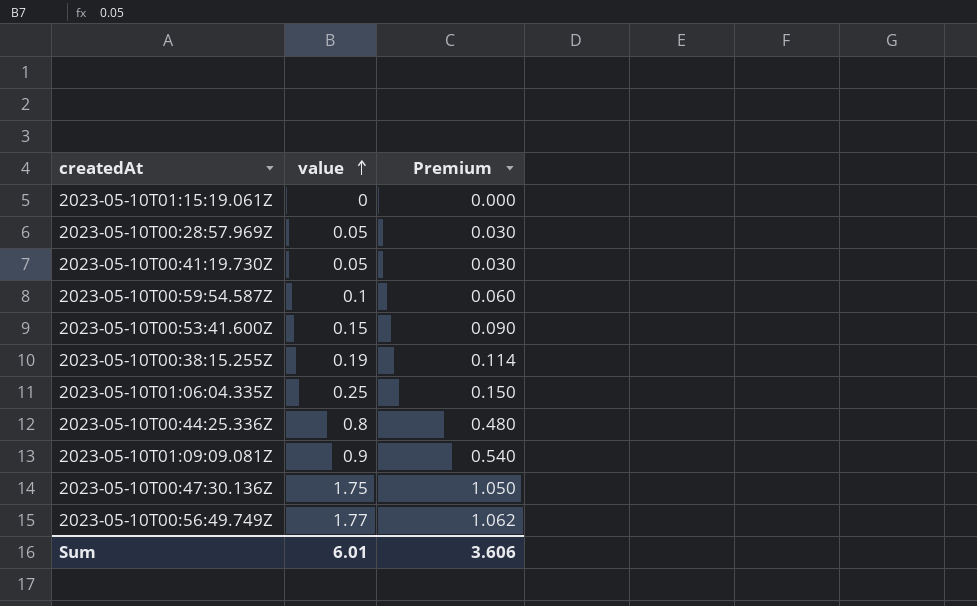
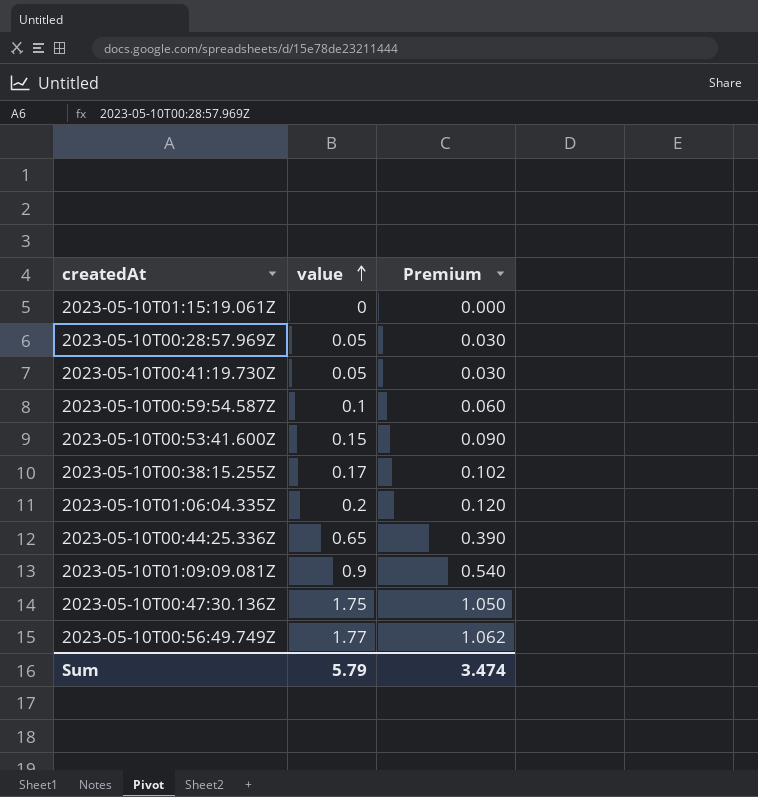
2023-05-10T00:38:15.255Z | value: 0.19 -> 0.17
2023-05-10T00:38:15.255Z | Premium: 0.114 -> 0.102
2023-05-10T01:06:04.335Z | value: 0.25 -> 0.2
2023-05-10T01:06:04.335Z | Premium: 0.150 -> 0.120
2023-05-10T00:44:25.336Z | value: 0.8 -> 0.65
2023-05-10T00:44:25.336Z | Premium: 0.480 -> 0.390
Sum | value: 6.01 -> 5.79
Sum | Premium: 3.606 -> 3.474

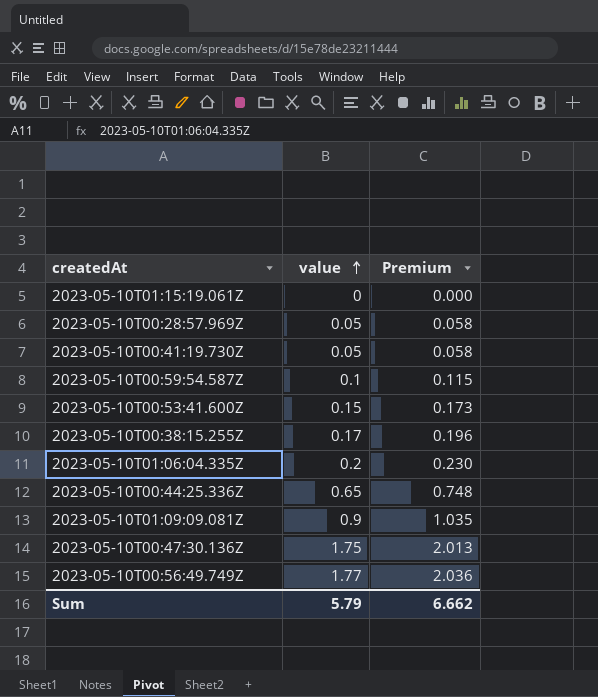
column Premium | formula: [value] * 0.6 -> [value] * 1.15
Sum | Premium: 3.474 -> 6.662

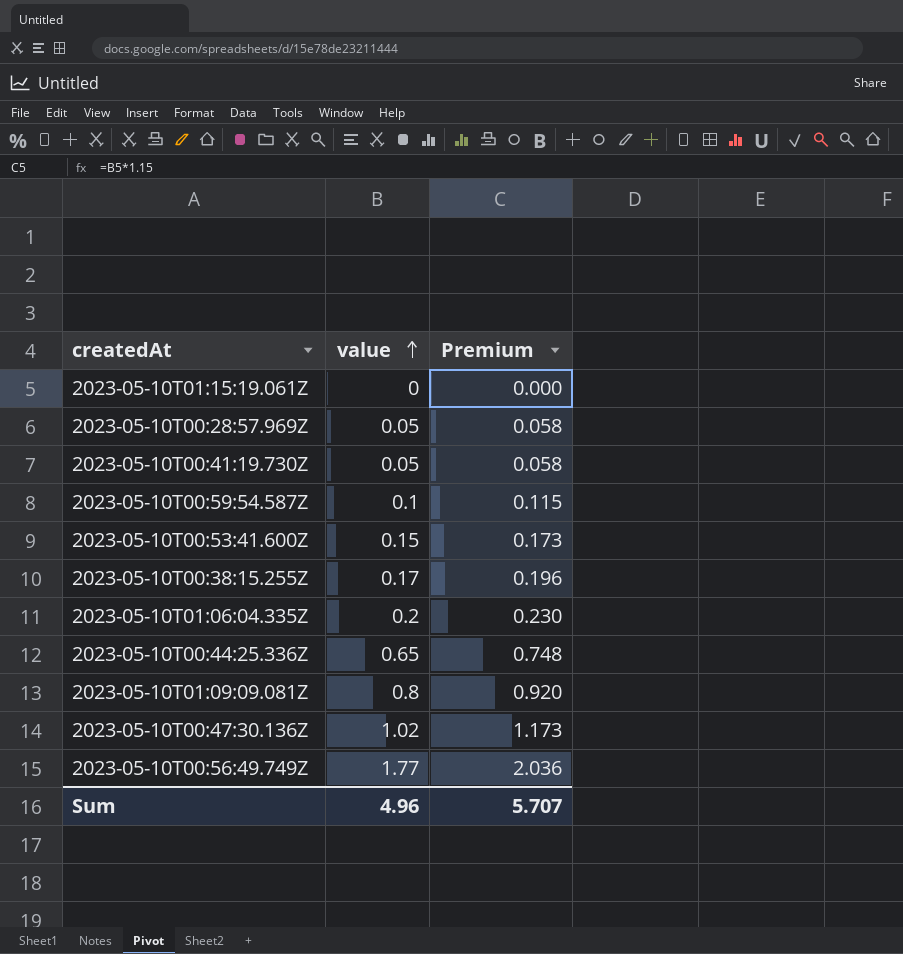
2023-05-10T01:09:09.081Z | value: 0.9 -> 0.8
2023-05-10T01:09:09.081Z | Premium: 1.035 -> 0.920
2023-05-10T00:47:30.136Z | value: 1.75 -> 1.02
2023-05-10T00:47:30.136Z | Premium: 2.013 -> 1.173
Sum | value: 5.79 -> 4.96
Sum | Premium: 6.662 -> 5.707

